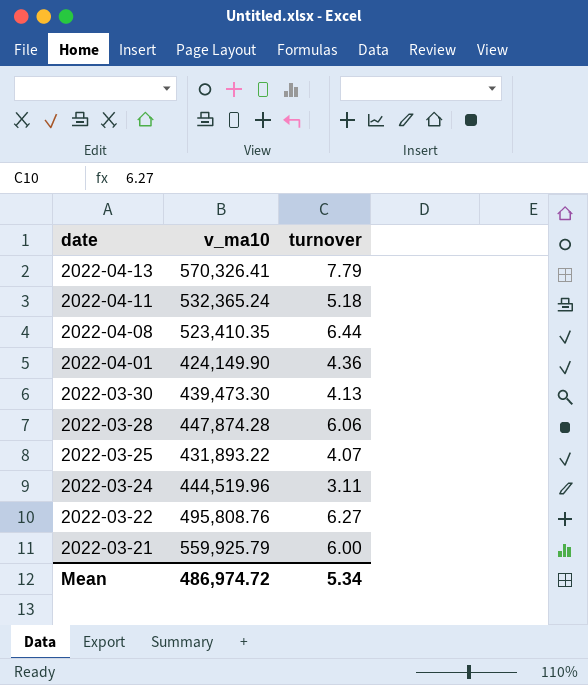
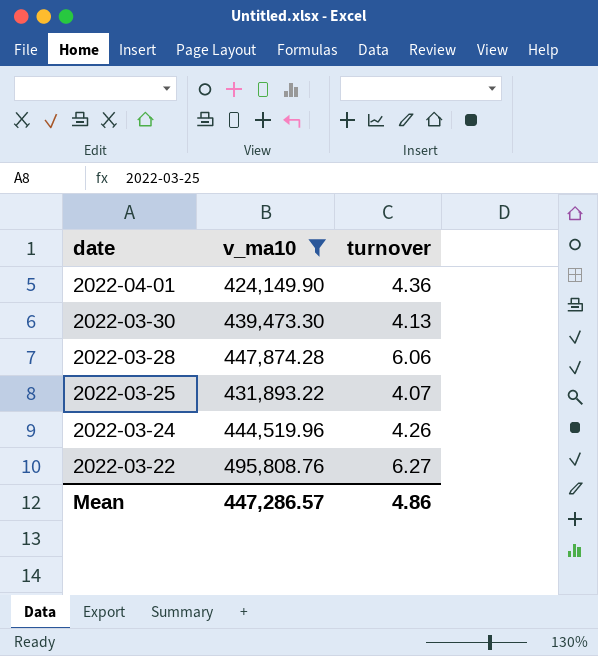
filter: none -> v_ma10 <= 495,808.76
2022-03-24 | turnover: 3.11 -> 4.26
Mean | v_ma10: 486,974.72 -> 447,286.57
Mean | turnover: 5.34 -> 4.86

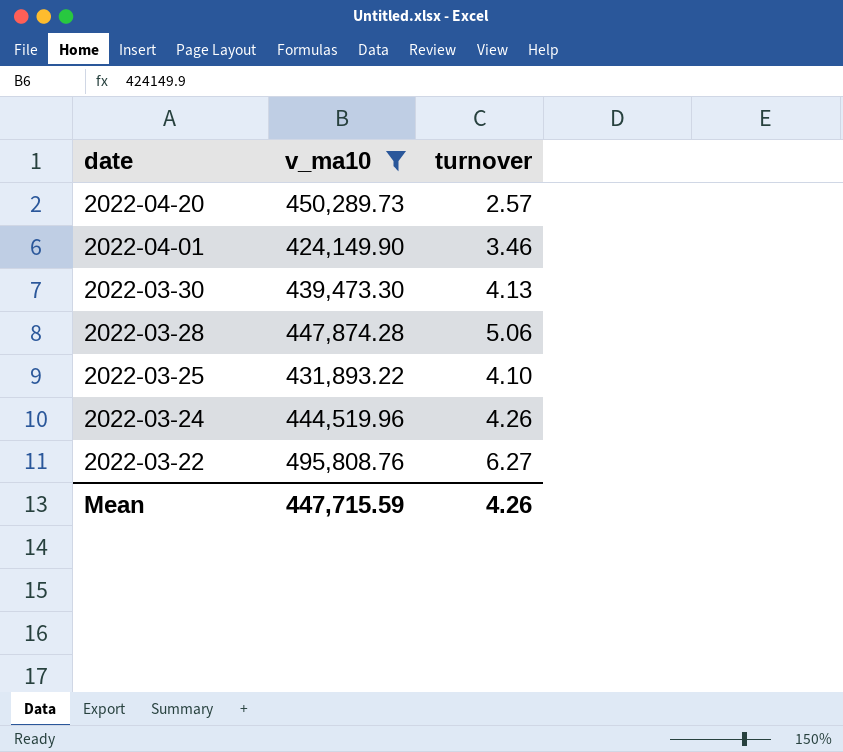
row 2022-04-20: none -> 450,289.73 | 2.57
2022-04-01 | turnover: 4.36 -> 3.46
2022-03-28 | turnover: 6.06 -> 5.06
2022-03-25 | turnover: 4.07 -> 4.10
Mean | v_ma10: 447,286.57 -> 447,715.59
Mean | turnover: 4.86 -> 4.26

